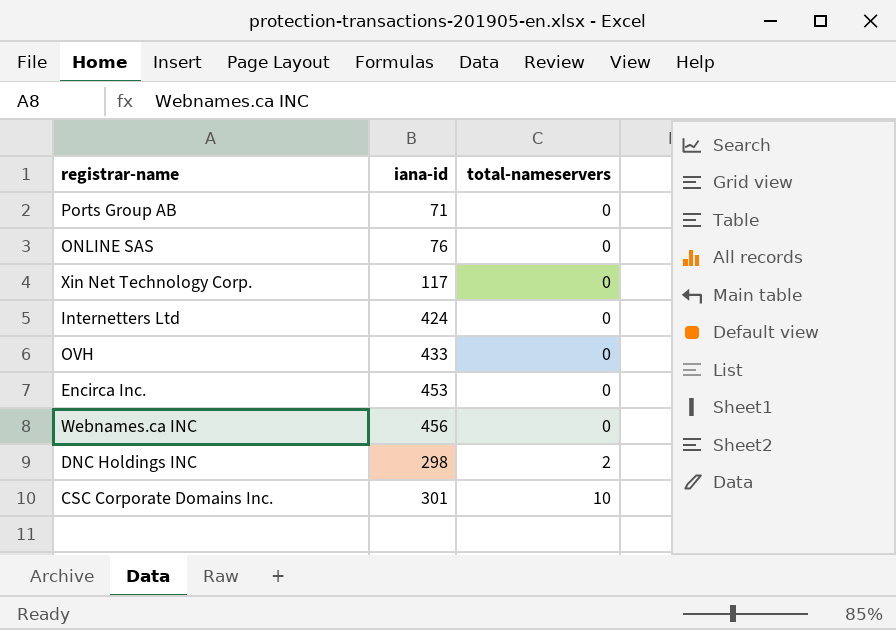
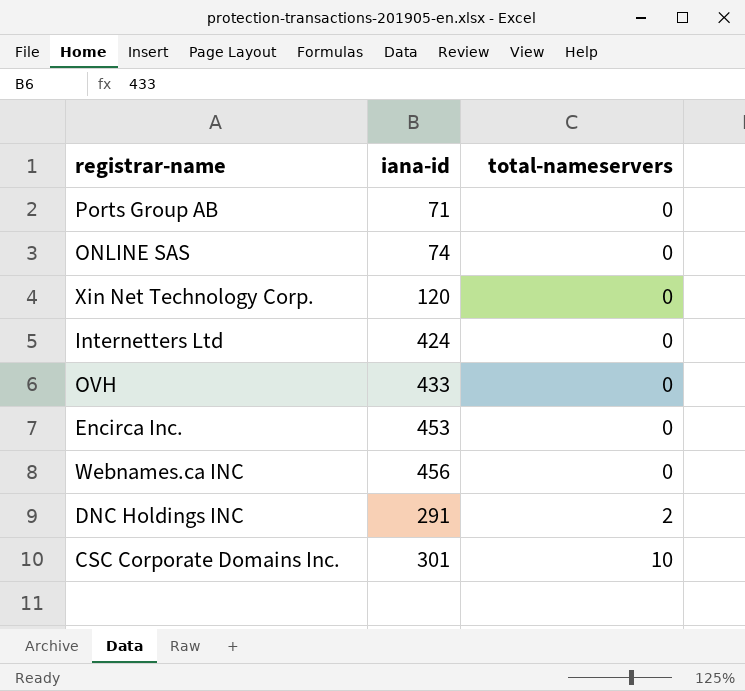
ONLINE SAS | iana-id: 76 -> 74
Xin Net Technology Corp. | iana-id: 117 -> 120
DNC Holdings INC | iana-id: 298 -> 291

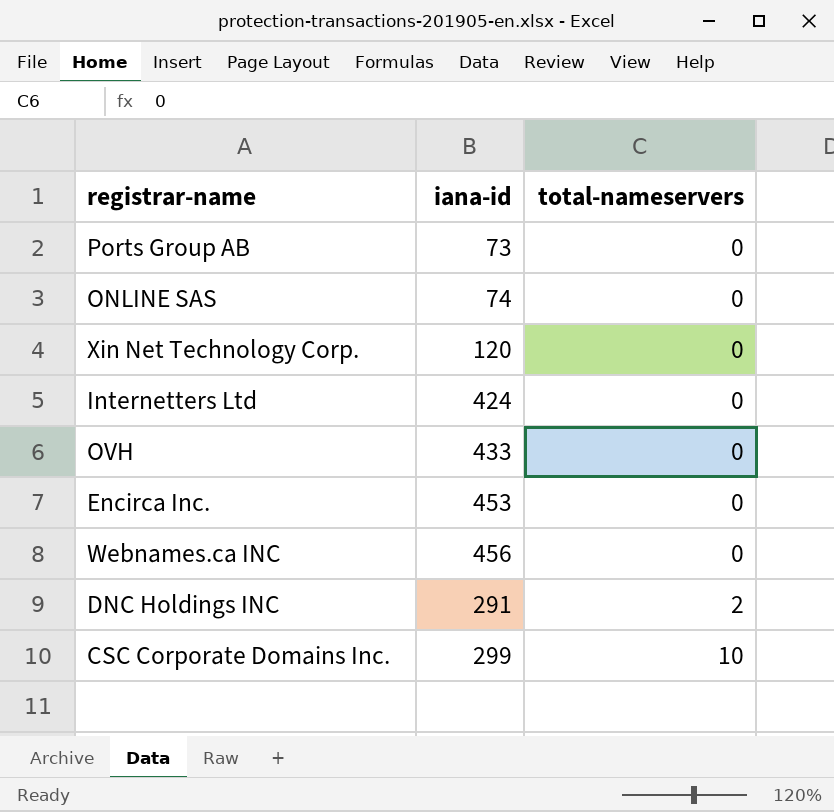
Ports Group AB | iana-id: 71 -> 73
CSC Corporate Domains Inc. | iana-id: 301 -> 299

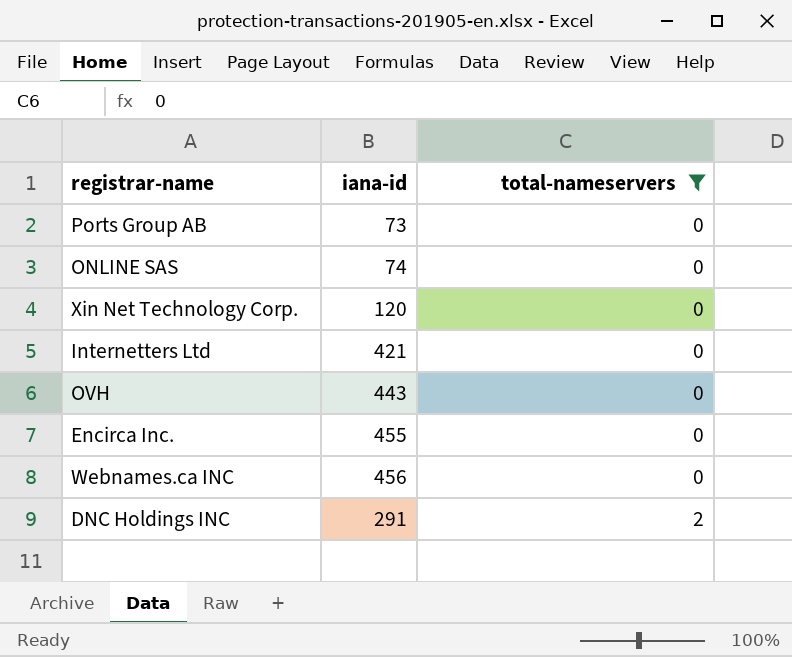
filter: none -> total-nameservers != 10
Internetters Ltd | iana-id: 424 -> 421
OVH | iana-id: 433 -> 443
Encirca Inc. | iana-id: 453 -> 455

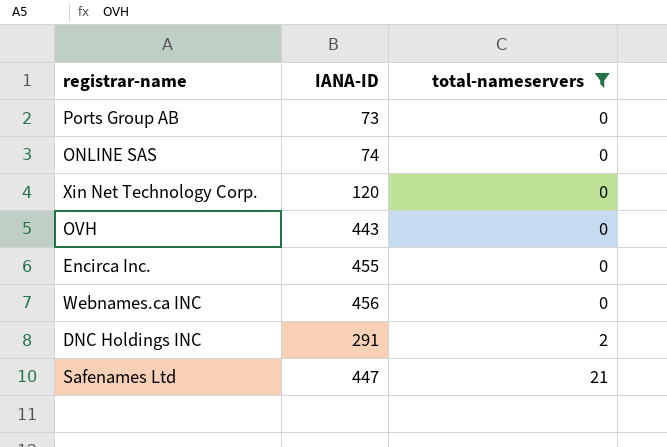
column name: iana-id -> IANA-ID
row Internetters Ltd: 421 | 0 -> none
row Safenames Ltd: none -> 447 | 21

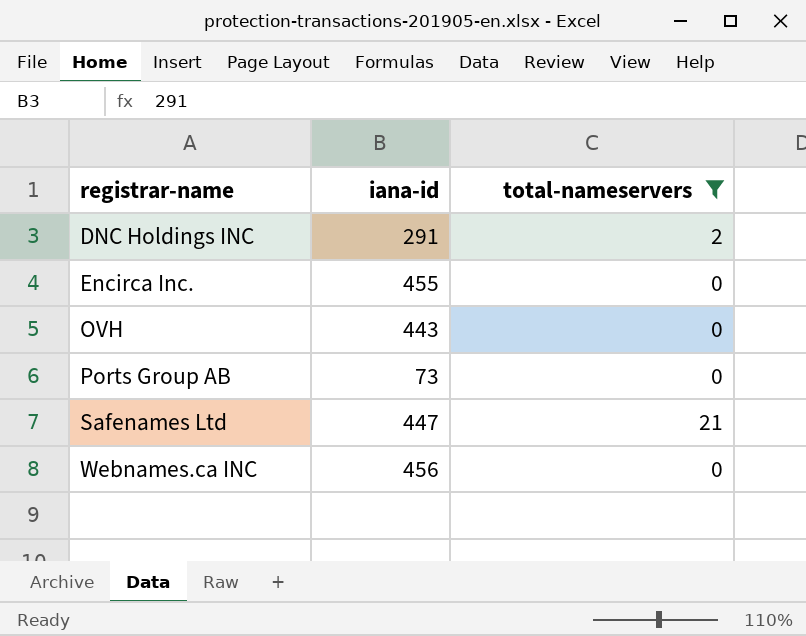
row order: total-nameservers ascending -> registrar-name ascending
column name: IANA-ID -> iana-id
row ONLINE SAS: 74 | 0 -> none
row Xin Net Technology Corp.: 120 | 0 -> none

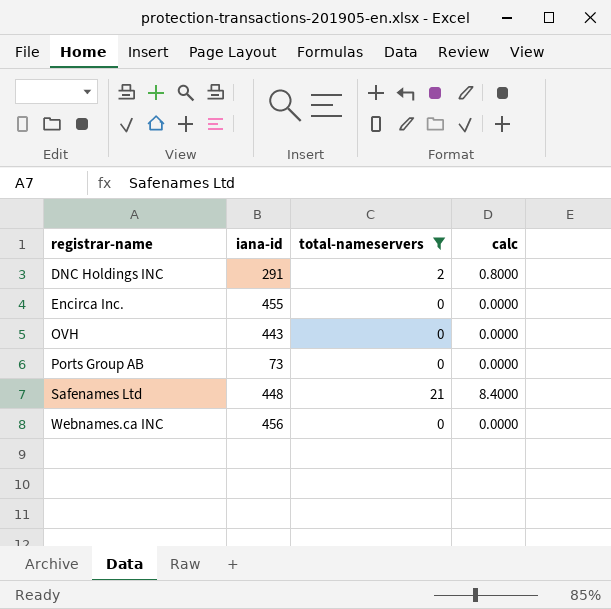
column calc | formula: none -> [total-nameservers] * 0.4
Safenames Ltd | iana-id: 447 -> 448

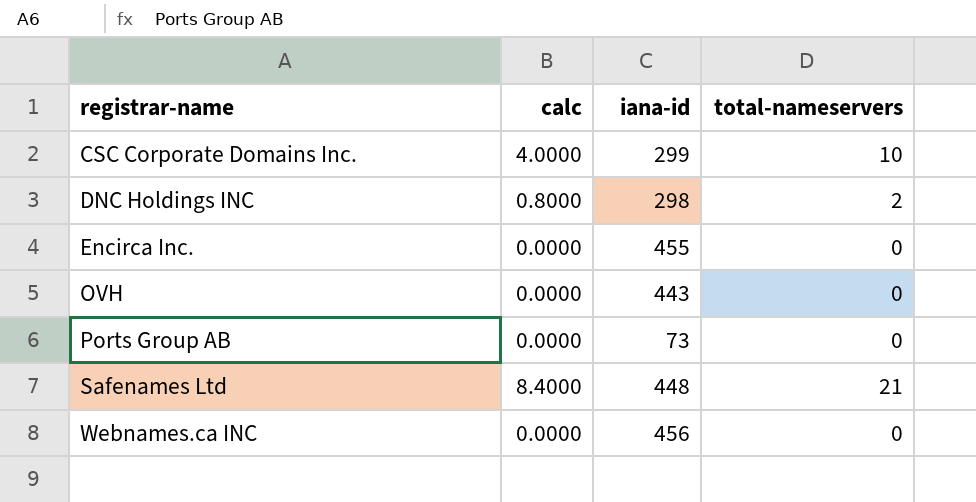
filter: total-nameservers != 10 -> none
column calc | position: 4 -> 2
DNC Holdings INC | iana-id: 291 -> 298

